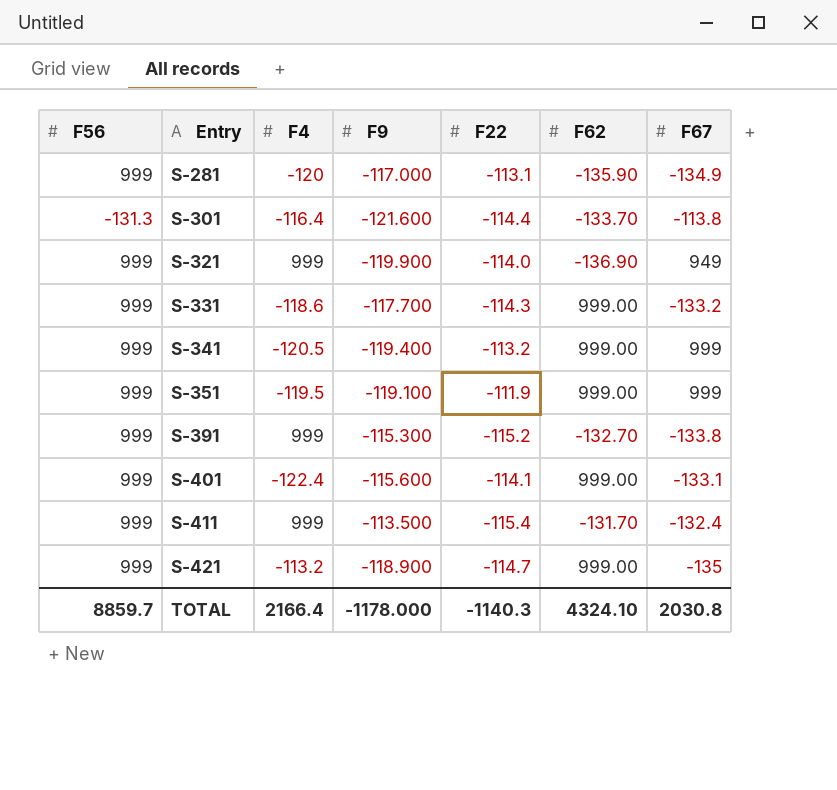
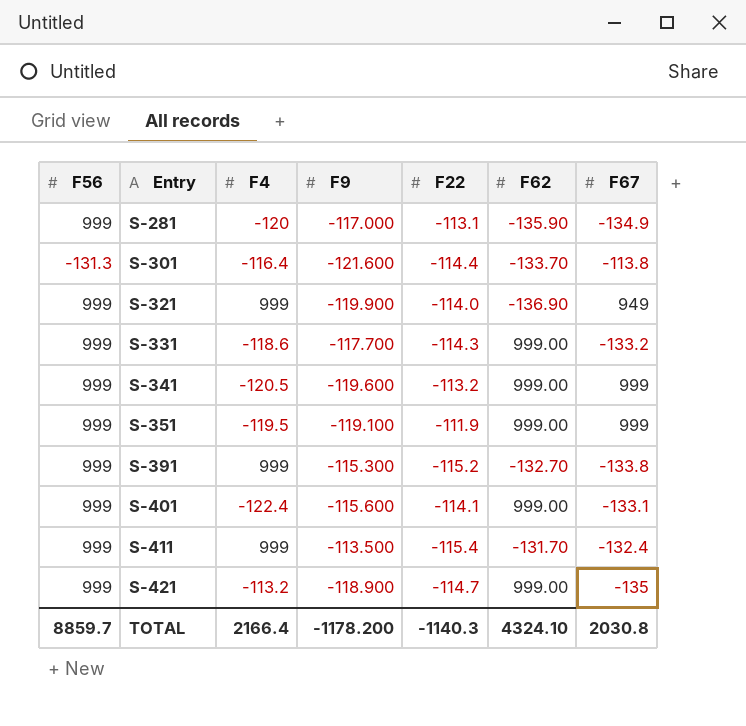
S-341 | F9: -119.400 -> -119.600
TOTAL | F9: -1178.000 -> -1178.200

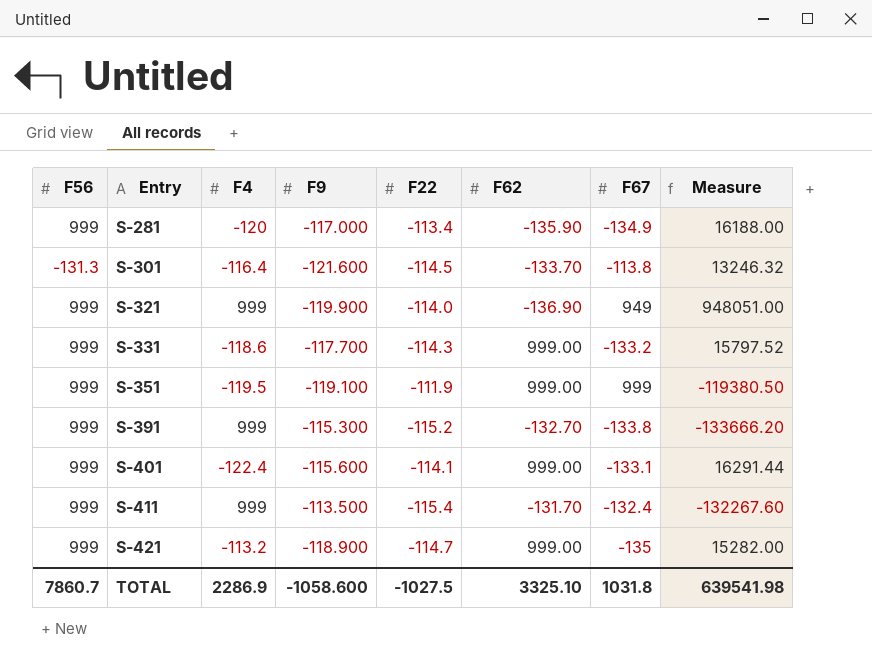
column Measure | formula: none -> [F4] * [F67]
row S-341: 999 | -120.5 | -119.600 | -113.2 | 999.00 | 999 -> none
S-281 | F22: -113.1 -> -113.4
S-301 | F22: -114.4 -> -114.5
TOTAL | F56: 8859.7 -> 7860.7
TOTAL | F4: 2166.4 -> 2286.9
TOTAL | F9: -1178.200 -> -1058.600
TOTAL | F22: -1140.3 -> -1027.5
TOTAL | F62: 4324.10 -> 3325.10
TOTAL | F67: 2030.8 -> 1031.8

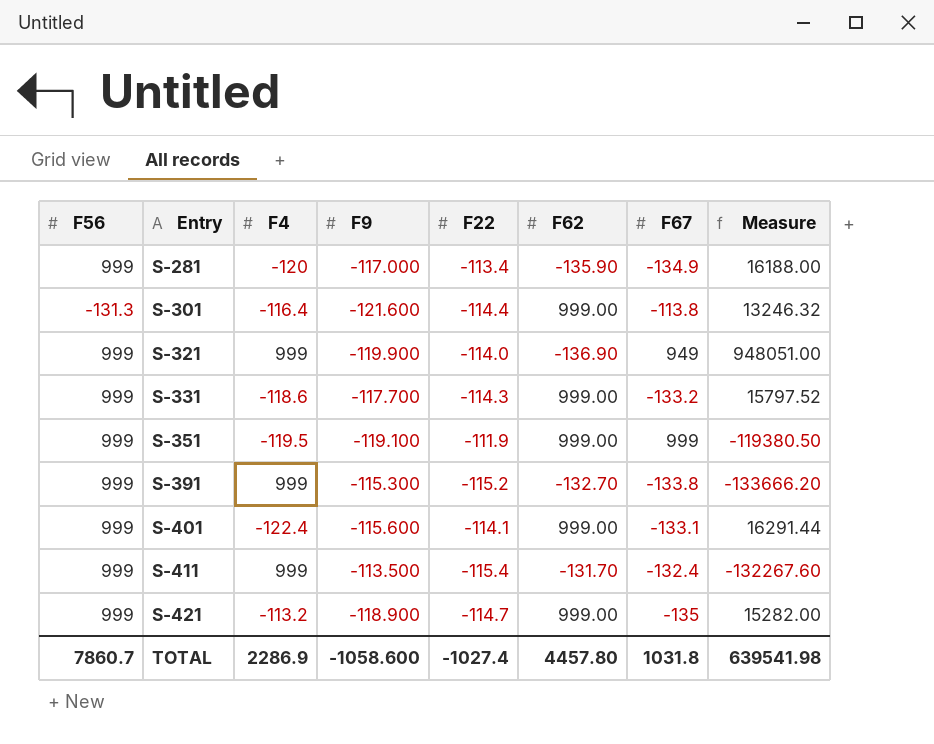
S-301 | F22: -114.5 -> -114.4
S-301 | F62: -133.70 -> 999.00
TOTAL | F22: -1027.5 -> -1027.4
TOTAL | F62: 3325.10 -> 4457.80

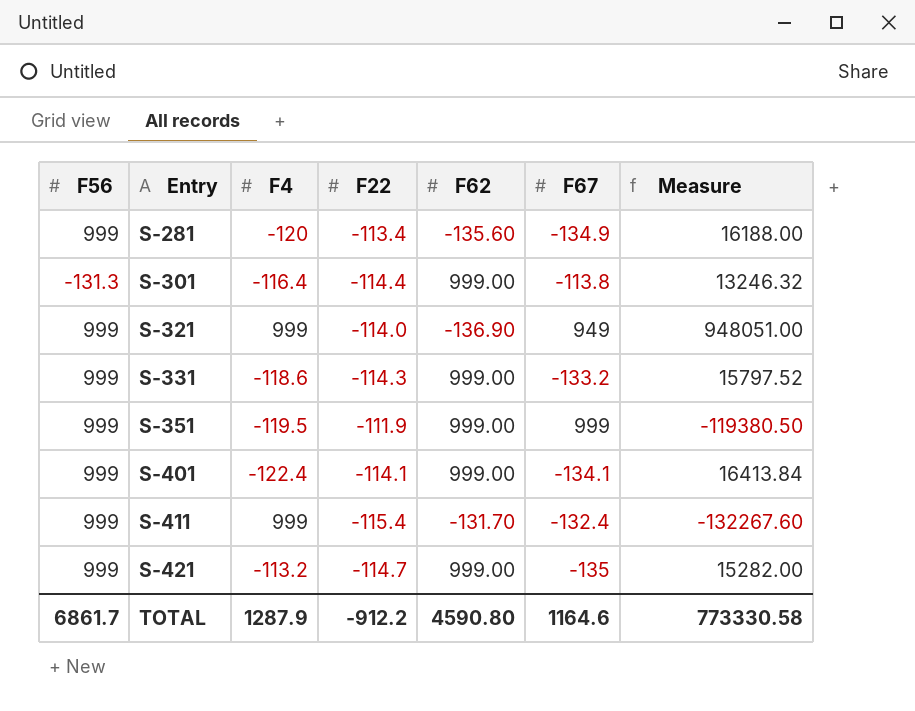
column F9 | position: 4 -> none
row S-391: 999 | 999 | -115.300 | -115.2 | -132.70 | -133.8 | -133666.20 -> none
S-281 | F62: -135.90 -> -135.60
S-401 | F67: -133.1 -> -134.1
S-401 | Measure: 16291.44 -> 16413.84
TOTAL | F56: 7860.7 -> 6861.7
TOTAL | F4: 2286.9 -> 1287.9
TOTAL | F22: -1027.4 -> -912.2
TOTAL | F62: 4457.80 -> 4590.80
TOTAL | F67: 1031.8 -> 1164.6
TOTAL | Measure: 639541.98 -> 773330.58

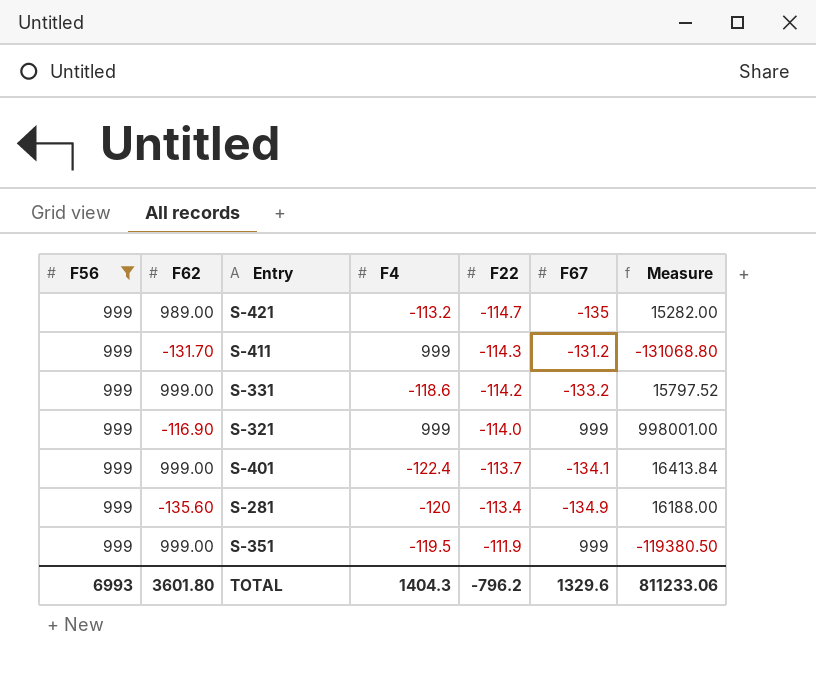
filter: none -> F56 = 999
row order: Entry ascending -> F22 ascending
column F62 | position: 5 -> 2
S-421 | F62: 999.00 -> 989.00
S-411 | F22: -115.4 -> -114.3
S-411 | F67: -132.4 -> -131.2
S-411 | Measure: -132267.60 -> -131068.80
S-331 | F22: -114.3 -> -114.2
S-321 | F62: -136.90 -> -116.90
S-321 | F67: 949 -> 999
S-321 | Measure: 948051.00 -> 998001.00
S-401 | F22: -114.1 -> -113.7
TOTAL | F56: 6861.7 -> 6993
TOTAL | F62: 4590.80 -> 3601.80
TOTAL | F4: 1287.9 -> 1404.3
TOTAL | F22: -912.2 -> -796.2
TOTAL | F67: 1164.6 -> 1329.6
TOTAL | Measure: 773330.58 -> 811233.06

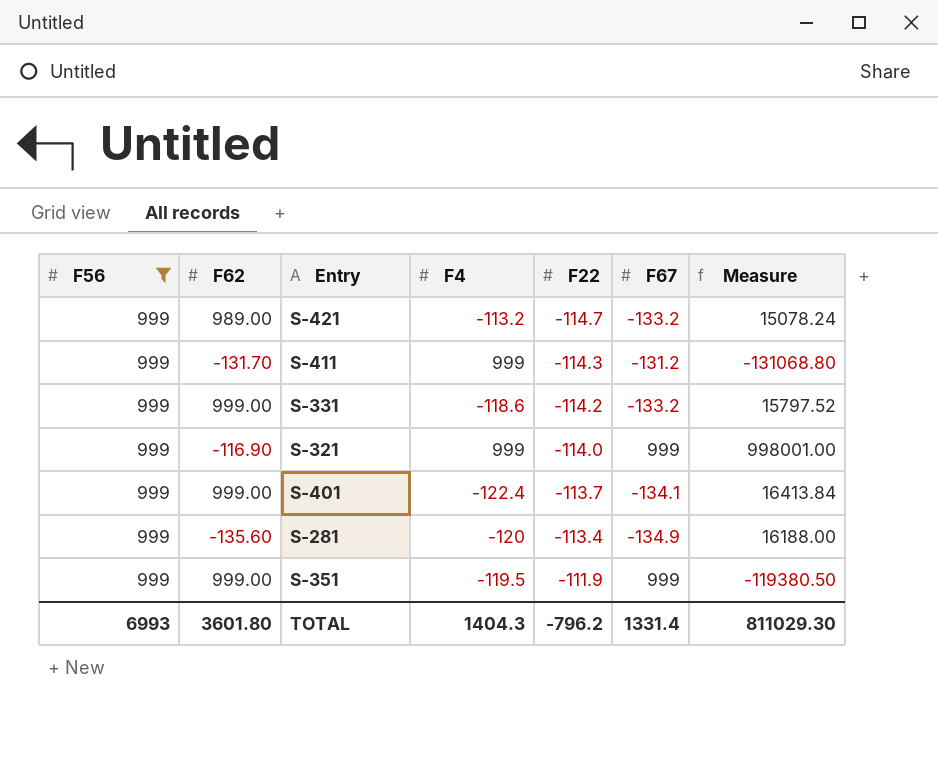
S-421 | F67: -135 -> -133.2
S-421 | Measure: 15282.00 -> 15078.24
TOTAL | F67: 1329.6 -> 1331.4
TOTAL | Measure: 811233.06 -> 811029.30

